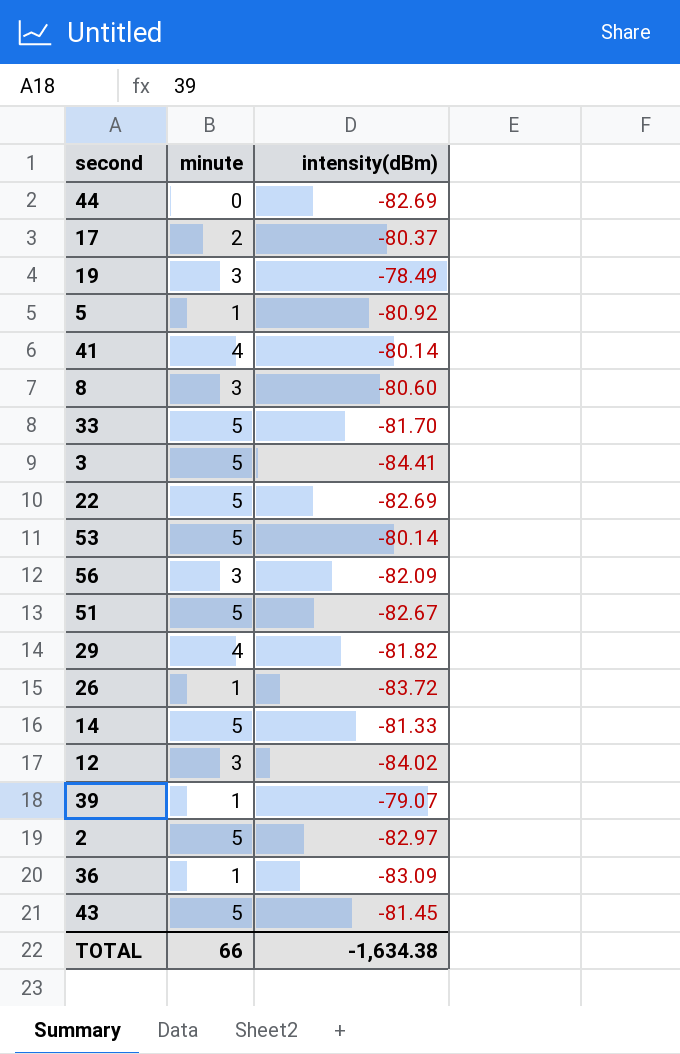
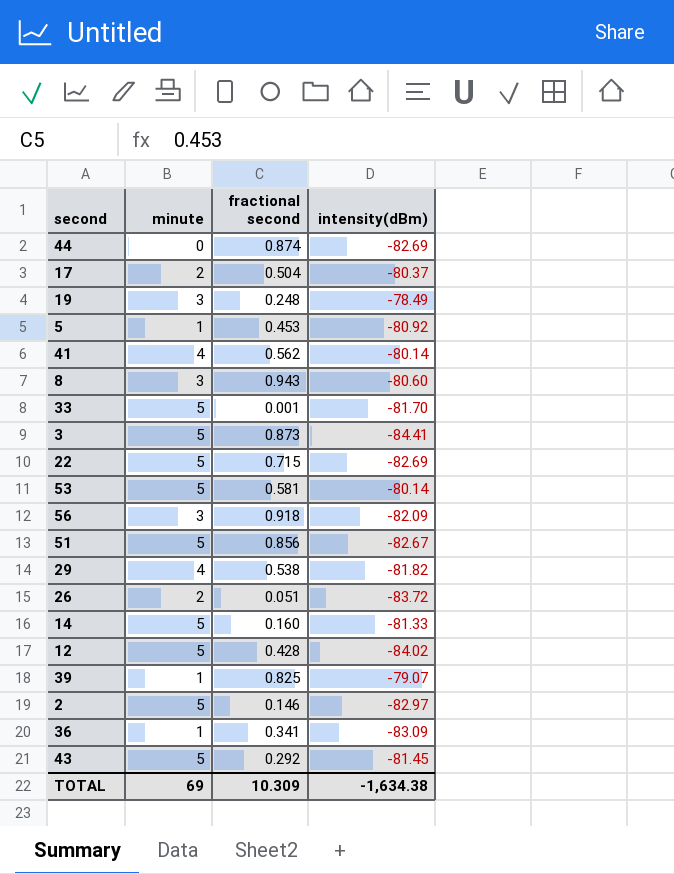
column fractional second | position: none -> 3
26 | minute: 1 -> 2
12 | minute: 3 -> 5
TOTAL | minute: 66 -> 69

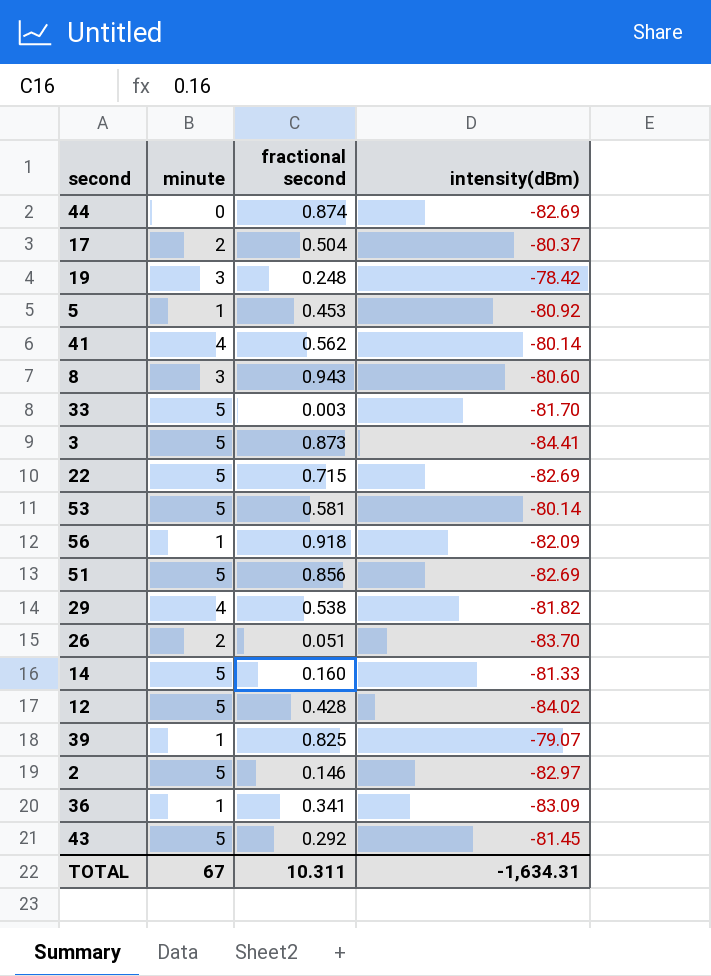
19 | intensity(dBm): -78.49 -> -78.42
33 | fractional second: 0.001 -> 0.003
56 | minute: 3 -> 1
51 | intensity(dBm): -82.67 -> -82.69
26 | intensity(dBm): -83.72 -> -83.70
TOTAL | minute: 69 -> 67
TOTAL | fractional second: 10.309 -> 10.311
TOTAL | intensity(dBm): -1,634.38 -> -1,634.31

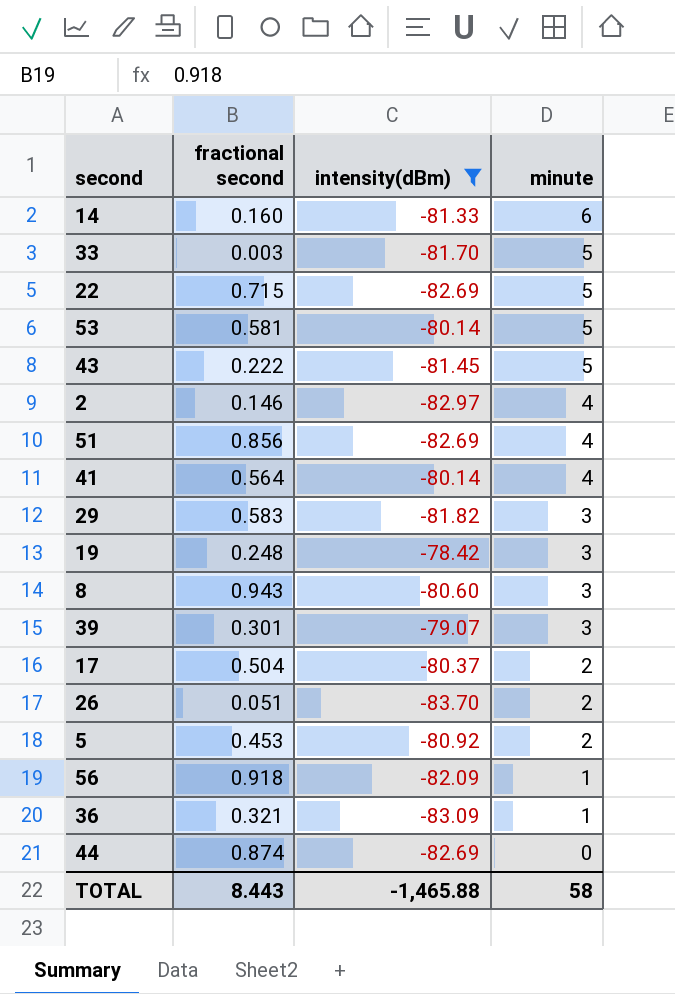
filter: none -> intensity(dBm) >= -83.70
row order: none -> minute descending
column minute | position: 2 -> 4
14 | minute: 5 -> 6
43 | fractional second: 0.292 -> 0.222
2 | minute: 5 -> 4
51 | minute: 5 -> 4
41 | fractional second: 0.562 -> 0.564
29 | fractional second: 0.538 -> 0.583
29 | minute: 4 -> 3
39 | fractional second: 0.825 -> 0.301
39 | minute: 1 -> 3
5 | minute: 1 -> 2
36 | fractional second: 0.341 -> 0.321
TOTAL | fractional second: 10.311 -> 8.443
TOTAL | intensity(dBm): -1,634.31 -> -1,465.88
TOTAL | minute: 67 -> 58

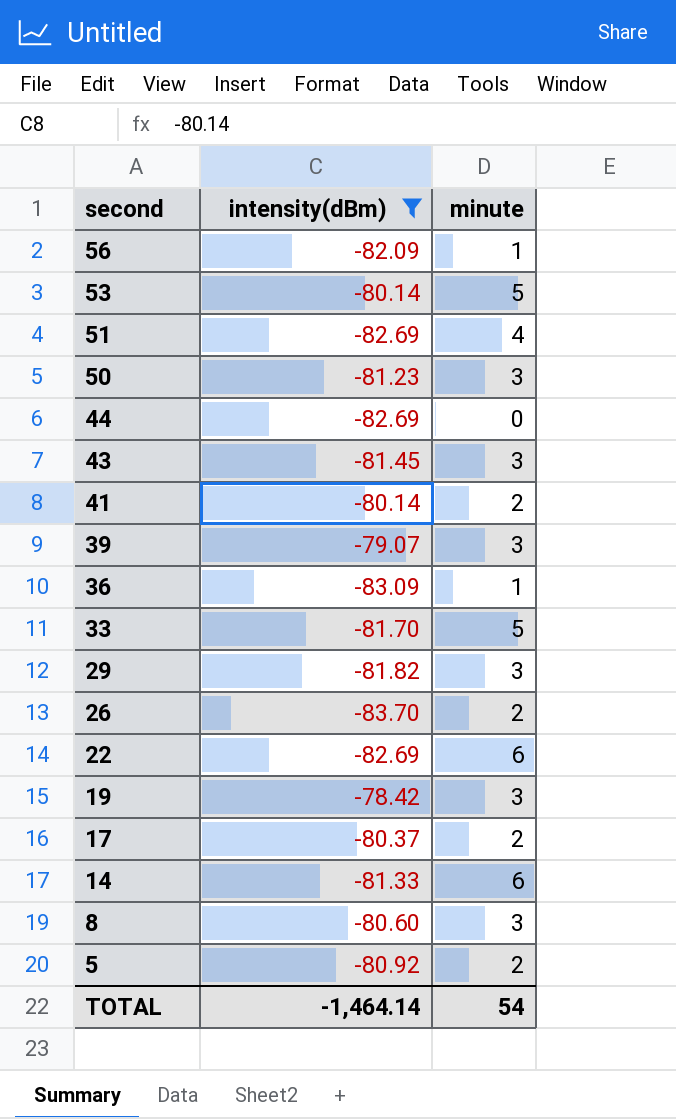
row order: minute descending -> second descending
column fractional second | position: 2 -> none
row 2: 0.146 | -82.97 | 4 -> none
row 50: none -> -81.23 | 3
43 | minute: 5 -> 3
41 | minute: 4 -> 2
22 | minute: 5 -> 6
TOTAL | intensity(dBm): -1,465.88 -> -1,464.14
TOTAL | minute: 58 -> 54

